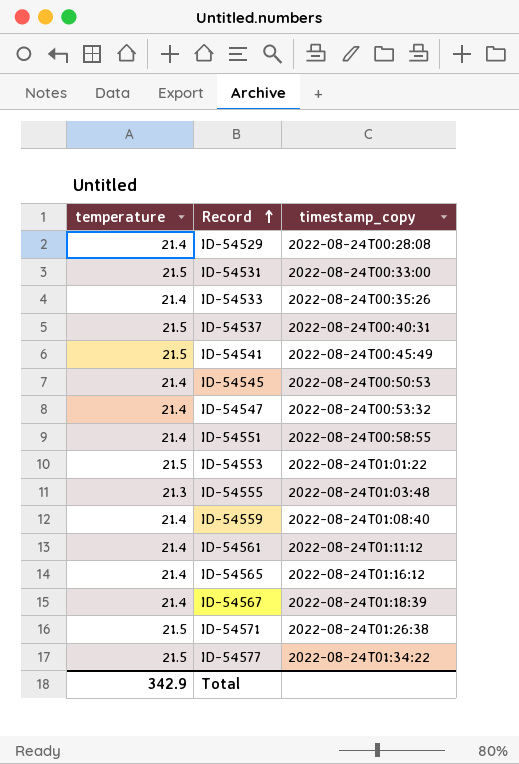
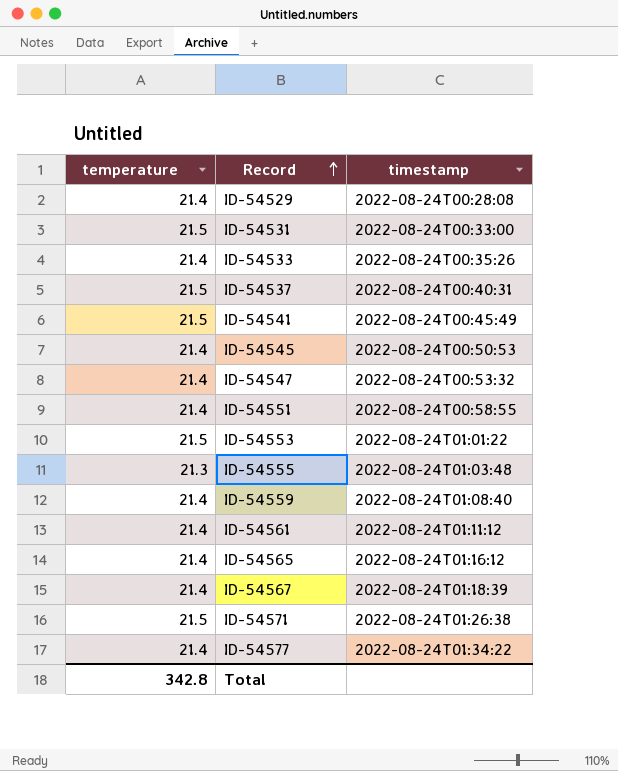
column name: timestamp_copy -> timestamp
ID-54577 | temperature: 21.5 -> 21.4
Total | temperature: 342.9 -> 342.8

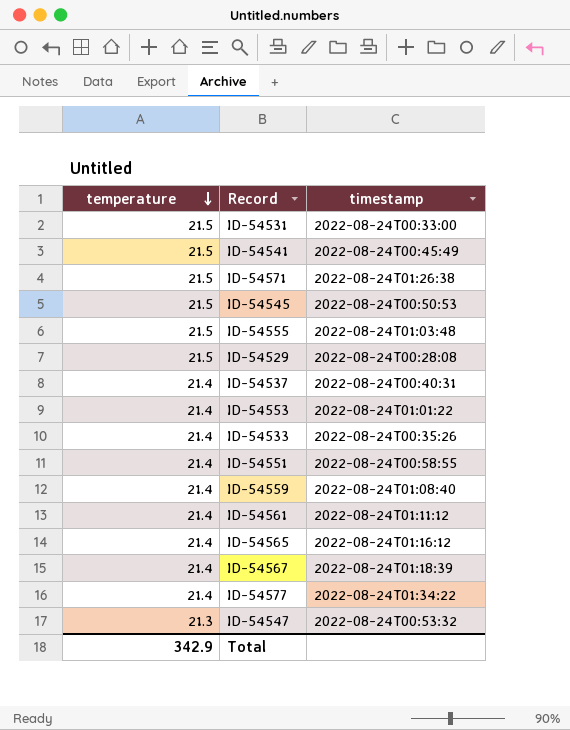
row order: Record ascending -> temperature descending
ID-54545 | temperature: 21.4 -> 21.5
ID-54555 | temperature: 21.3 -> 21.5
ID-54529 | temperature: 21.4 -> 21.5
ID-54537 | temperature: 21.5 -> 21.4
ID-54553 | temperature: 21.5 -> 21.4
ID-54547 | temperature: 21.4 -> 21.3
Total | temperature: 342.8 -> 342.9

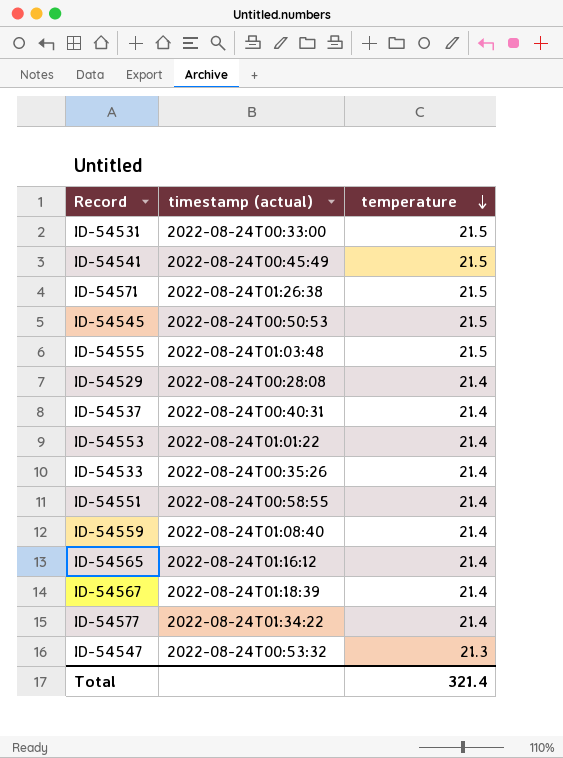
column name: timestamp -> timestamp (actual)
column temperature | position: 1 -> 3
row ID-54561: 21.4 | 2022-08-24T01:11:12 -> none
ID-54529 | temperature: 21.5 -> 21.4
Total | temperature: 342.9 -> 321.4

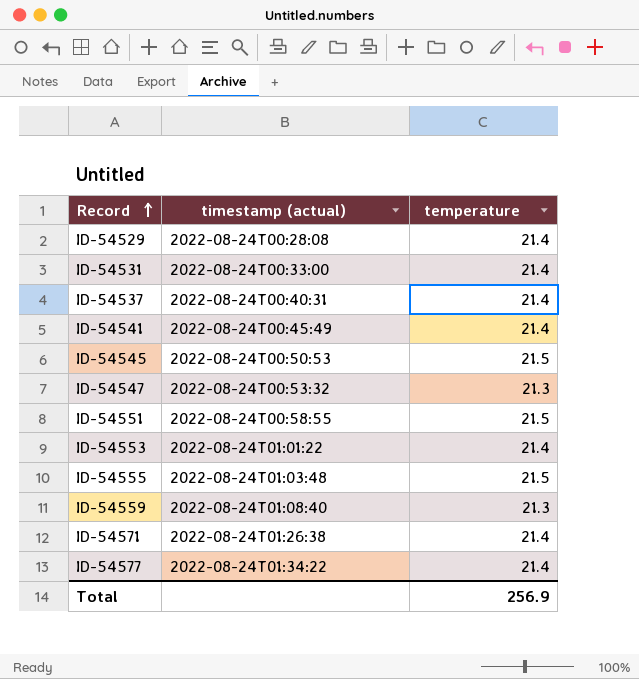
row order: temperature descending -> Record ascending
row ID-54533: 2022-08-24T00:35:26 | 21.4 -> none
row ID-54565: 2022-08-24T01:16:12 | 21.4 -> none
row ID-54567: 2022-08-24T01:18:39 | 21.4 -> none
ID-54531 | temperature: 21.5 -> 21.4
ID-54541 | temperature: 21.5 -> 21.4
ID-54551 | temperature: 21.4 -> 21.5
ID-54559 | temperature: 21.4 -> 21.3
ID-54571 | temperature: 21.5 -> 21.4
Total | temperature: 321.4 -> 256.9

